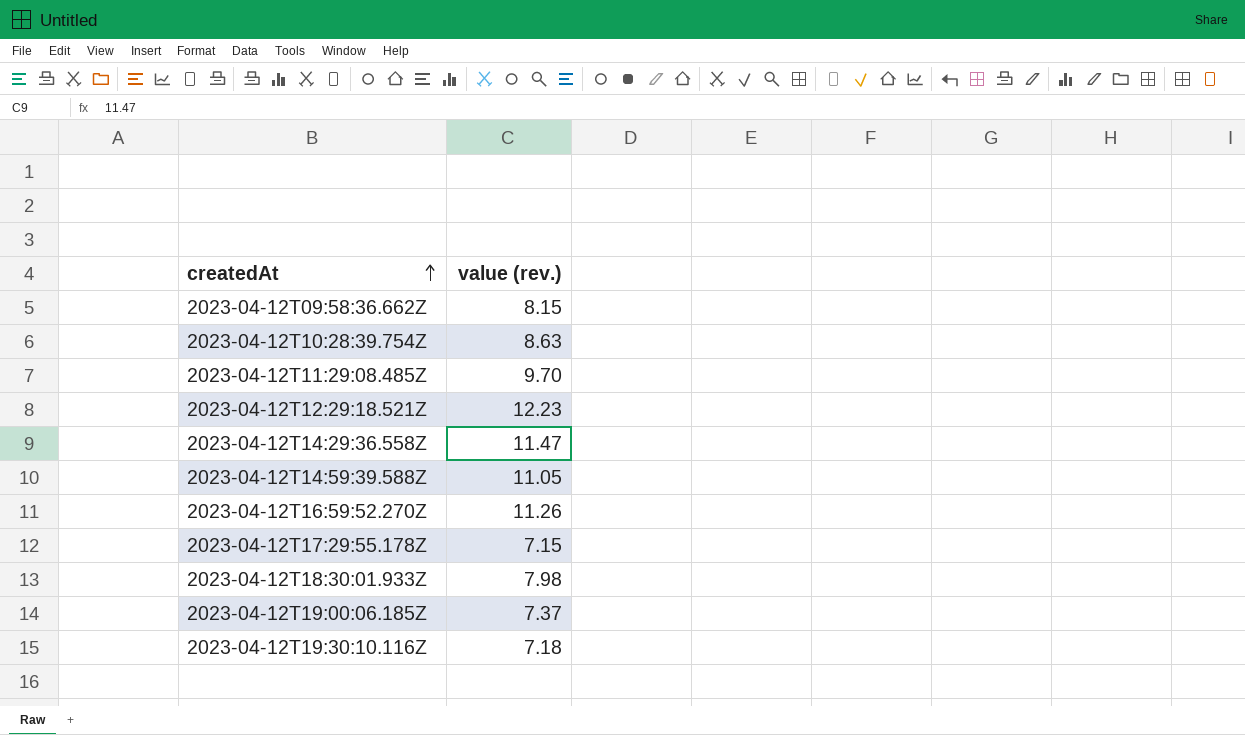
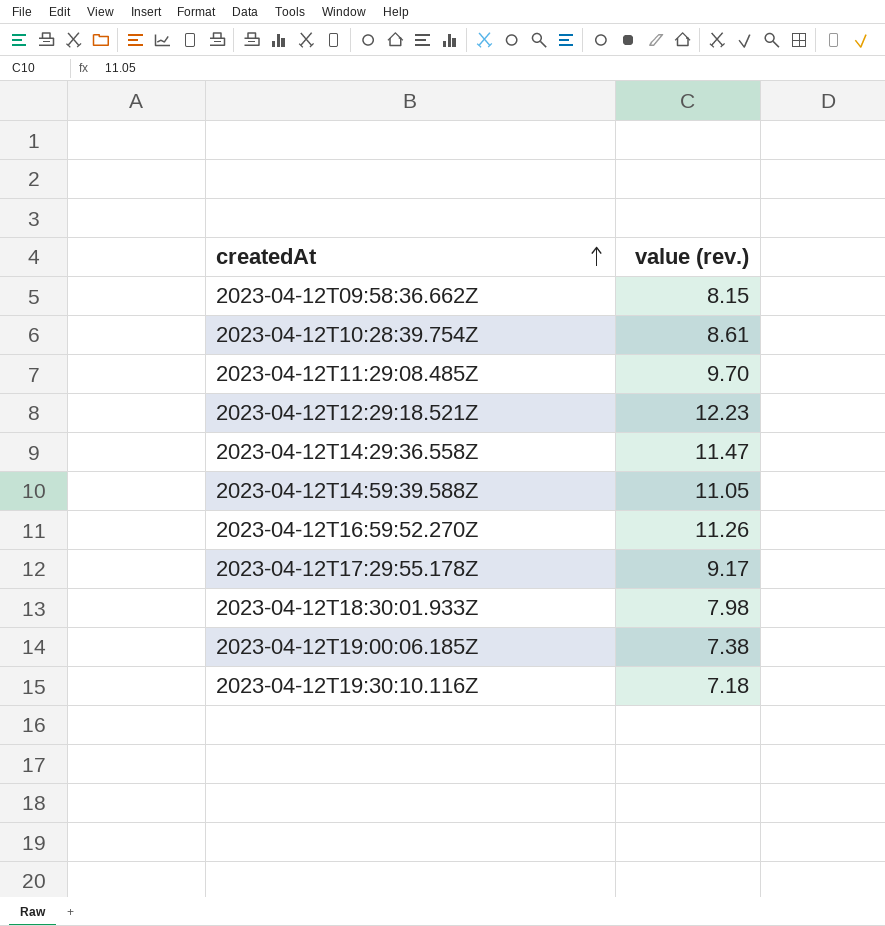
2023-04-12T10:28:39.754Z | value (rev.): 8.63 -> 8.61
2023-04-12T17:29:55.178Z | value (rev.): 7.15 -> 9.17
2023-04-12T19:00:06.185Z | value (rev.): 7.37 -> 7.38

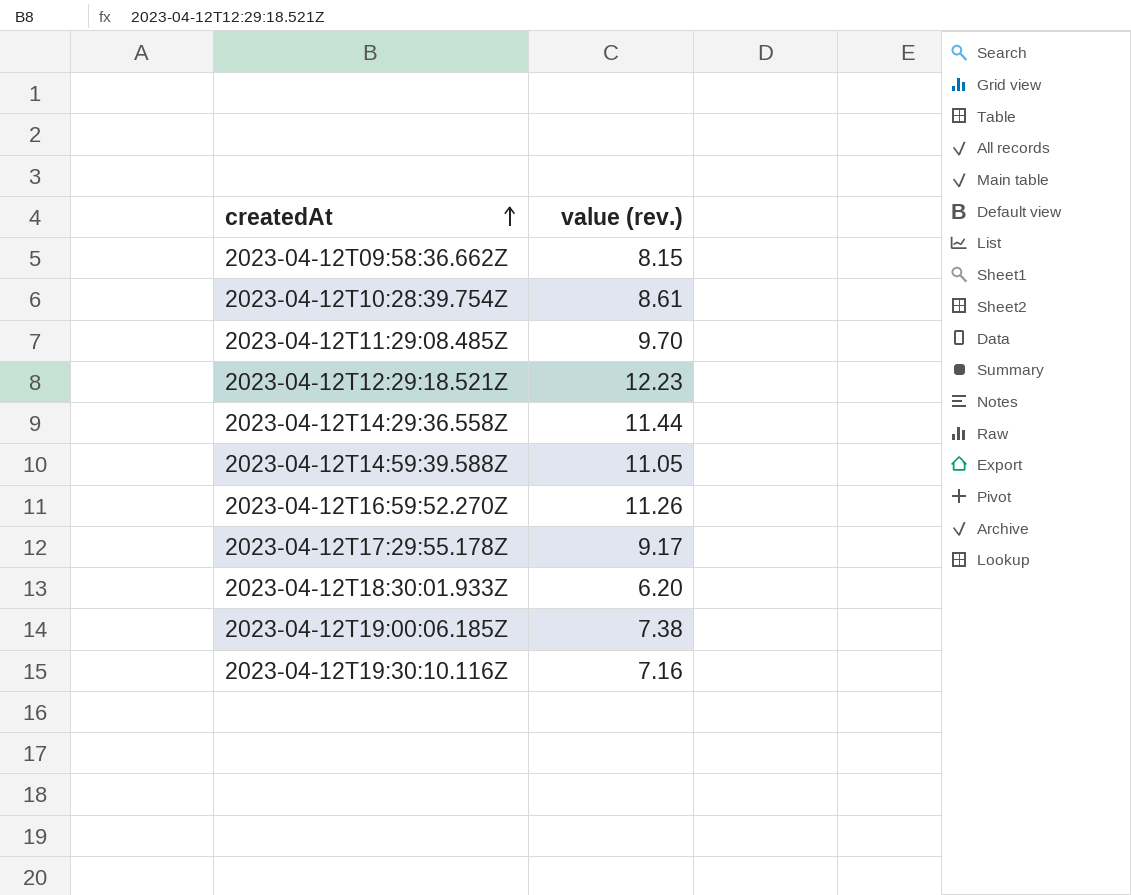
2023-04-12T14:29:36.558Z | value (rev.): 11.47 -> 11.44
2023-04-12T18:30:01.933Z | value (rev.): 7.98 -> 6.20
2023-04-12T19:30:10.116Z | value (rev.): 7.18 -> 7.16

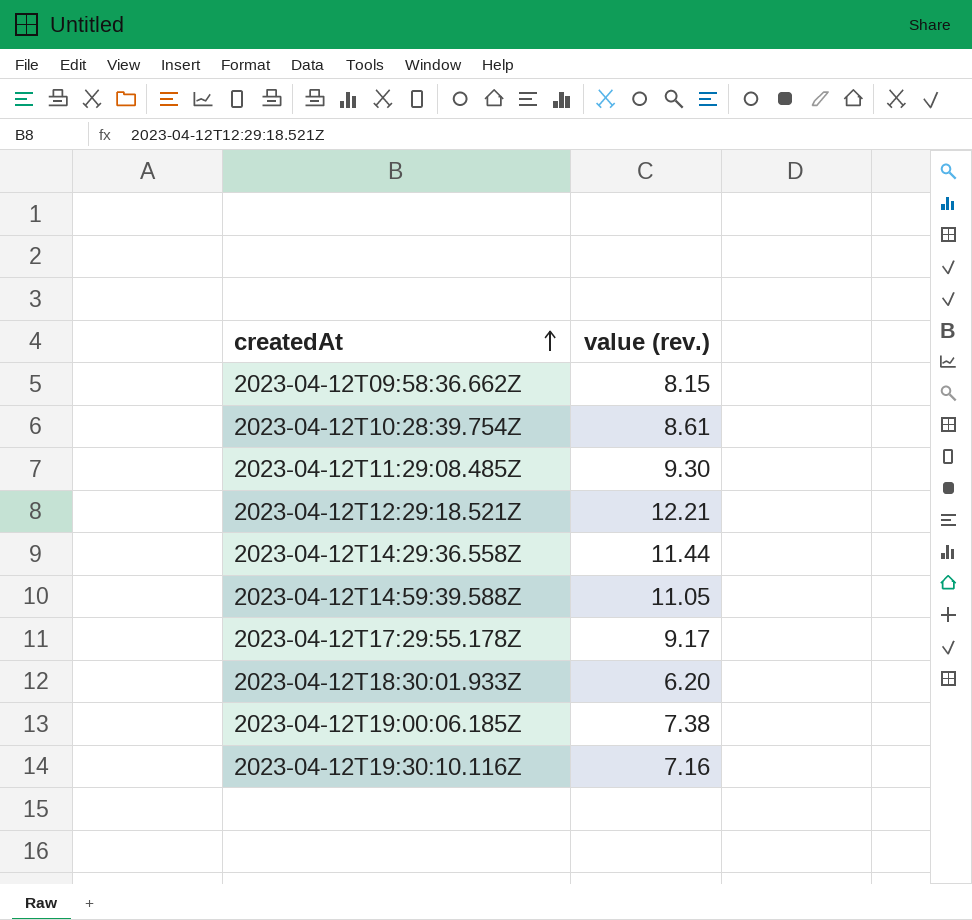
row 2023-04-12T16:59:52.270Z: 11.26 -> none
2023-04-12T11:29:08.485Z | value (rev.): 9.70 -> 9.30
2023-04-12T12:29:18.521Z | value (rev.): 12.23 -> 12.21

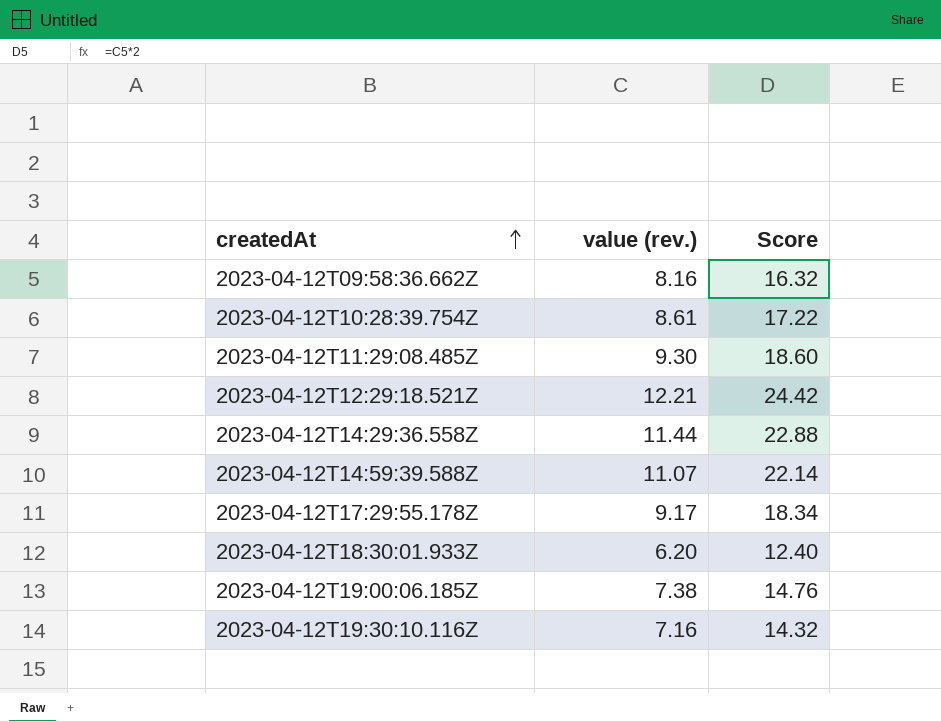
column Score | formula: none -> [value (rev.)] * 2
2023-04-12T09:58:36.662Z | value (rev.): 8.15 -> 8.16
2023-04-12T14:59:39.588Z | value (rev.): 11.05 -> 11.07

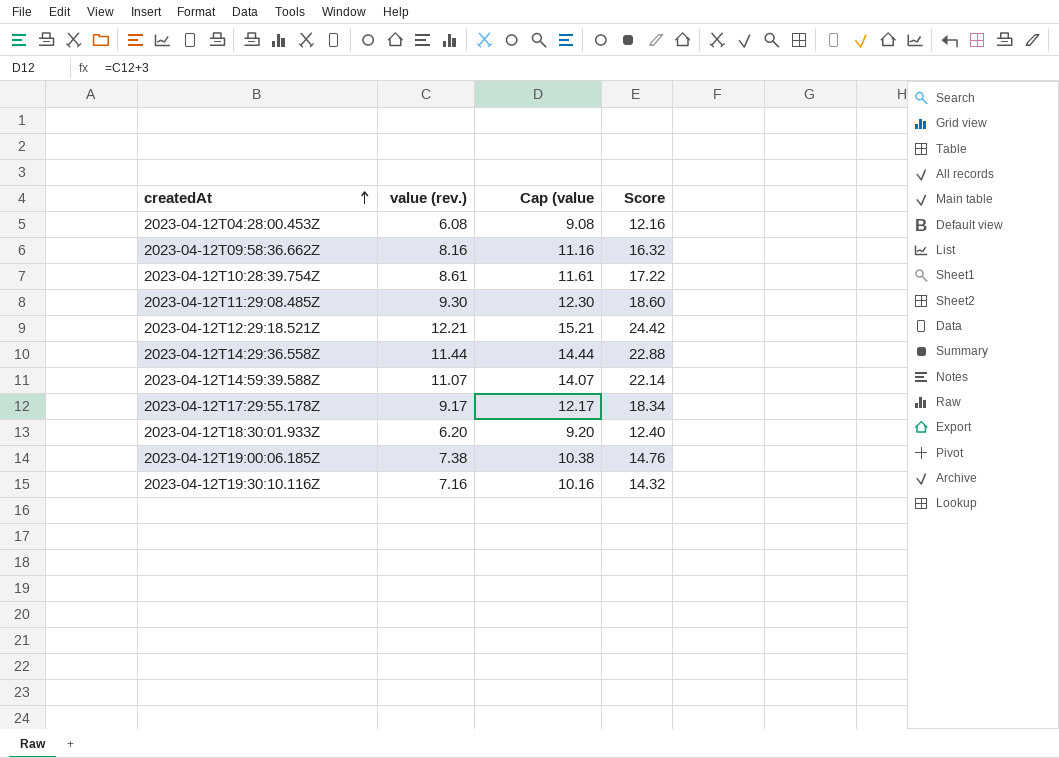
column Cap (value | formula: none -> [value (rev.)] + 3
row 2023-04-12T04:28:00.453Z: none -> 6.08 | 9.08 | 12.16

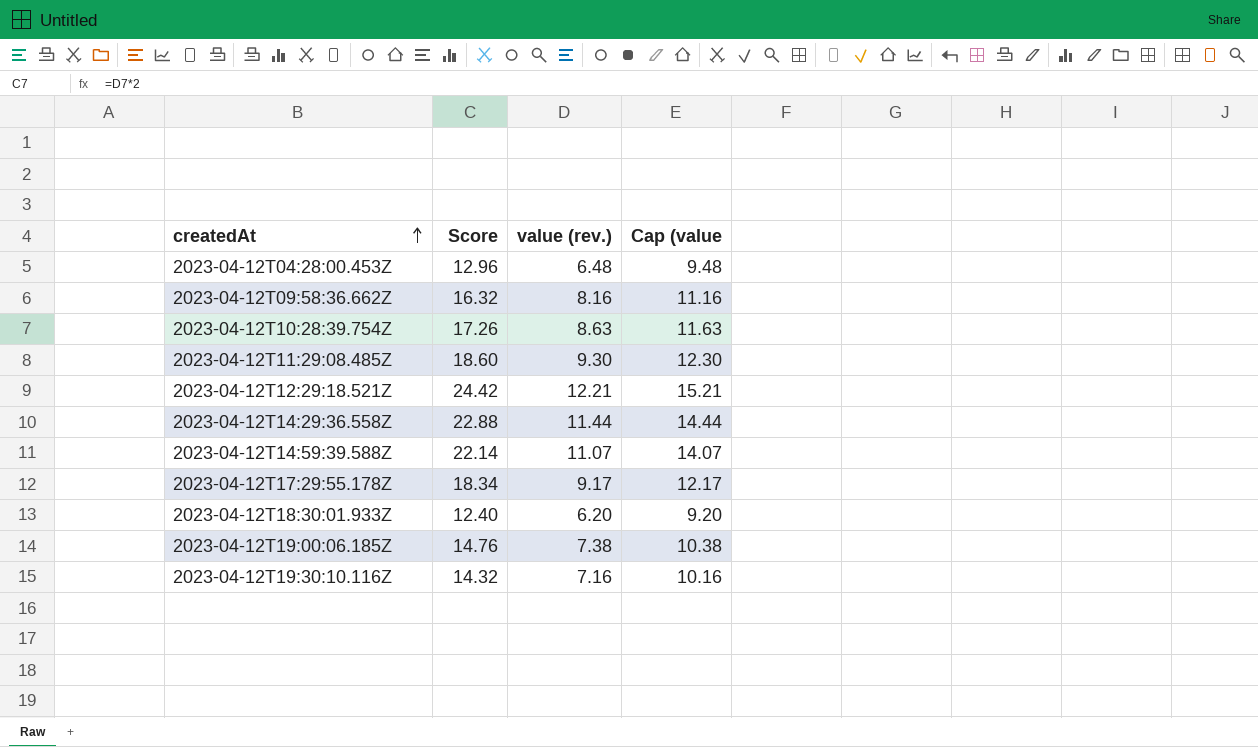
column Score | position: 4 -> 2
2023-04-12T04:28:00.453Z | Score: 12.16 -> 12.96
2023-04-12T04:28:00.453Z | value (rev.): 6.08 -> 6.48
2023-04-12T04:28:00.453Z | Cap (value: 9.08 -> 9.48
2023-04-12T10:28:39.754Z | Score: 17.22 -> 17.26
2023-04-12T10:28:39.754Z | value (rev.): 8.61 -> 8.63
2023-04-12T10:28:39.754Z | Cap (value: 11.61 -> 11.63

